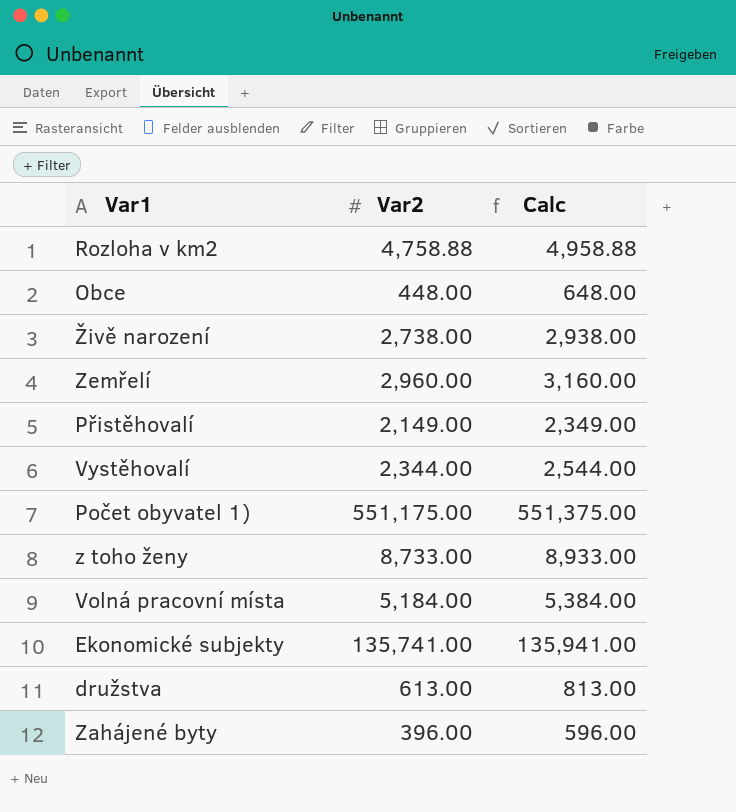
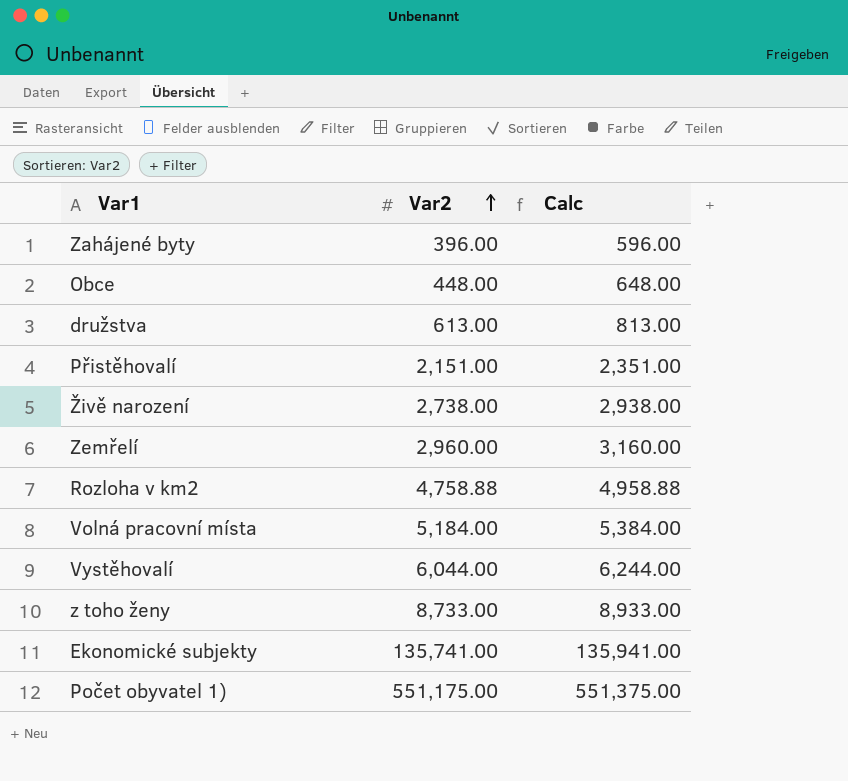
row order: none -> Var2 ascending
Přistěhovalí | Var2: 2,149.00 -> 2,151.00
Přistěhovalí | Calc: 2,349.00 -> 2,351.00
Vystěhovalí | Var2: 2,344.00 -> 6,044.00
Vystěhovalí | Calc: 2,544.00 -> 6,244.00

